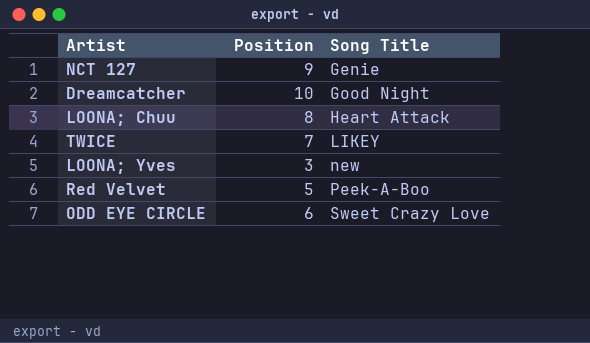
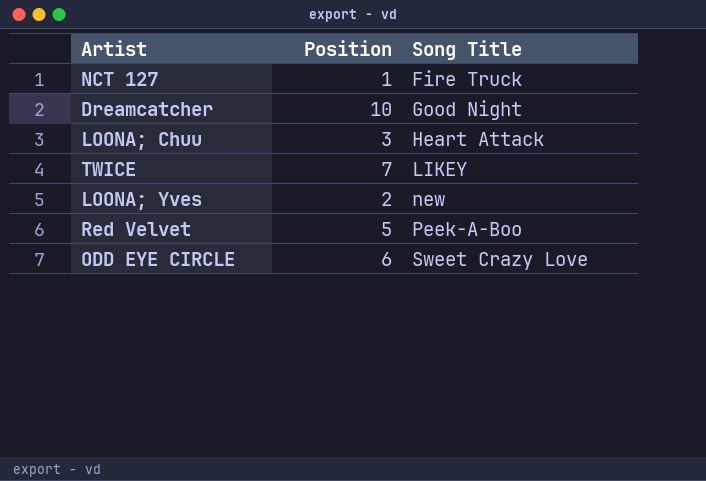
NCT 127 | Position: 9 -> 1
NCT 127 | Song Title: Genie -> Fire Truck
LOONA; Chuu | Position: 8 -> 3
LOONA; Yves | Position: 3 -> 2

